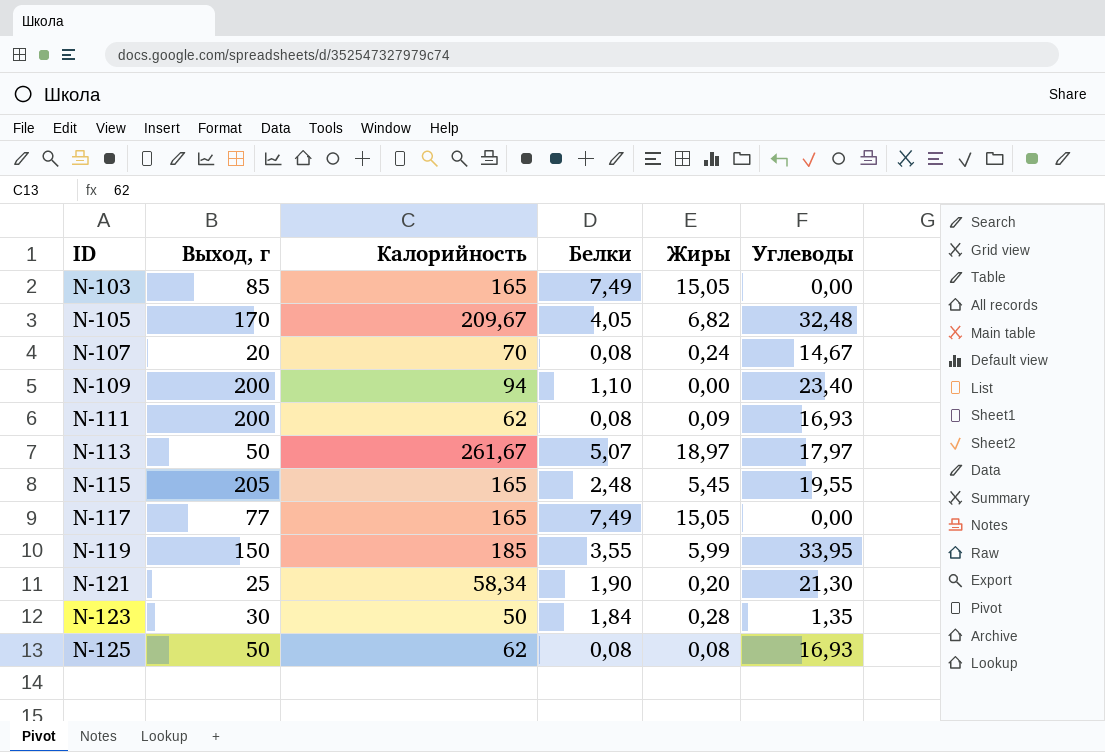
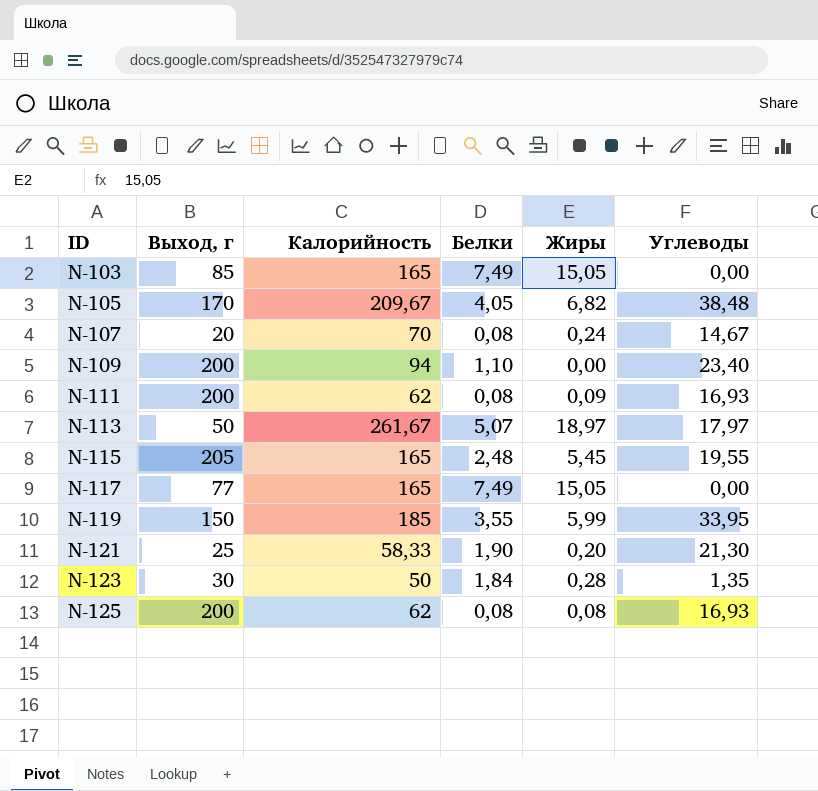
N-105 | Углеводы: 32,48 -> 38,48
N-121 | Калорийность: 58,34 -> 58,33
N-125 | Выход, г: 50 -> 200

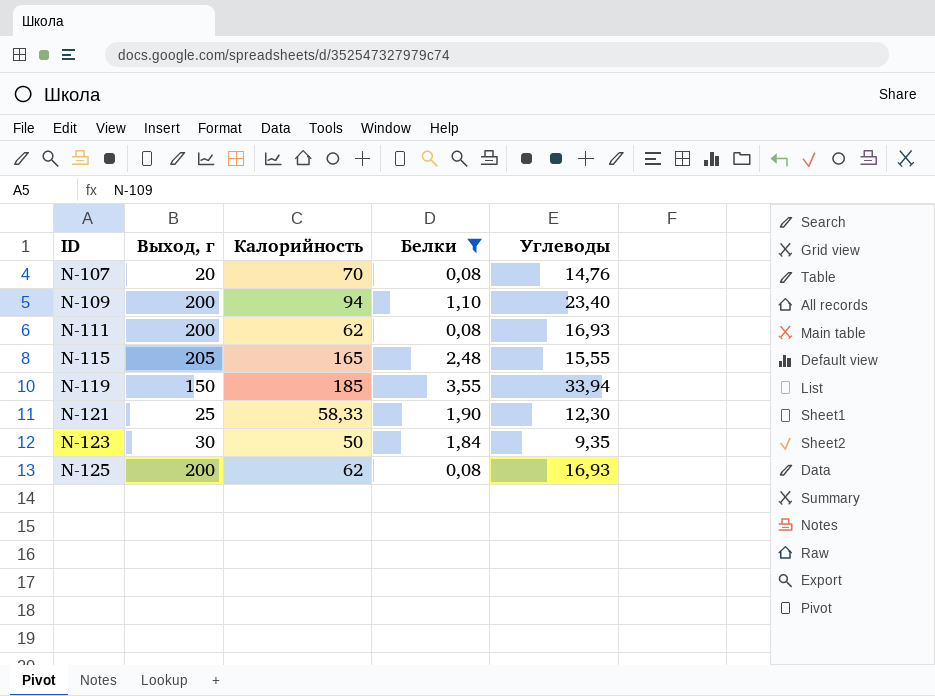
filter: none -> Белки <= 3,55
column Жиры | position: 5 -> none
N-107 | Углеводы: 14,67 -> 14,76
N-115 | Углеводы: 19,55 -> 15,55
N-119 | Углеводы: 33,95 -> 33,94
N-121 | Углеводы: 21,30 -> 12,30
N-123 | Углеводы: 1,35 -> 9,35

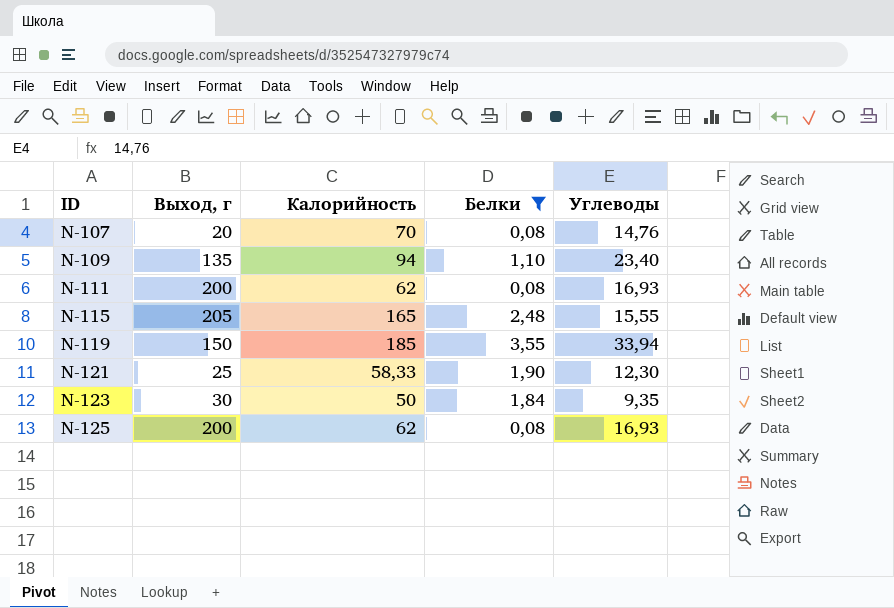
N-109 | Выход, г: 200 -> 135

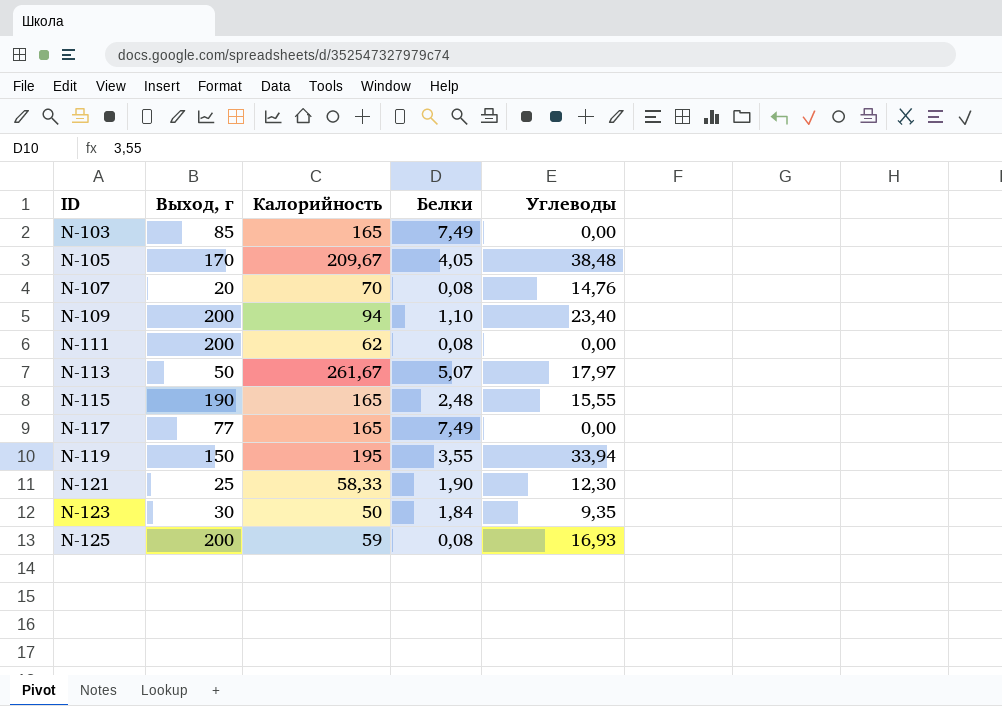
filter: Белки <= 3,55 -> none
N-109 | Выход, г: 135 -> 200
N-111 | Углеводы: 16,93 -> 0,00
N-115 | Выход, г: 205 -> 190
N-119 | Калорийность: 185 -> 195
N-125 | Калорийность: 62 -> 59

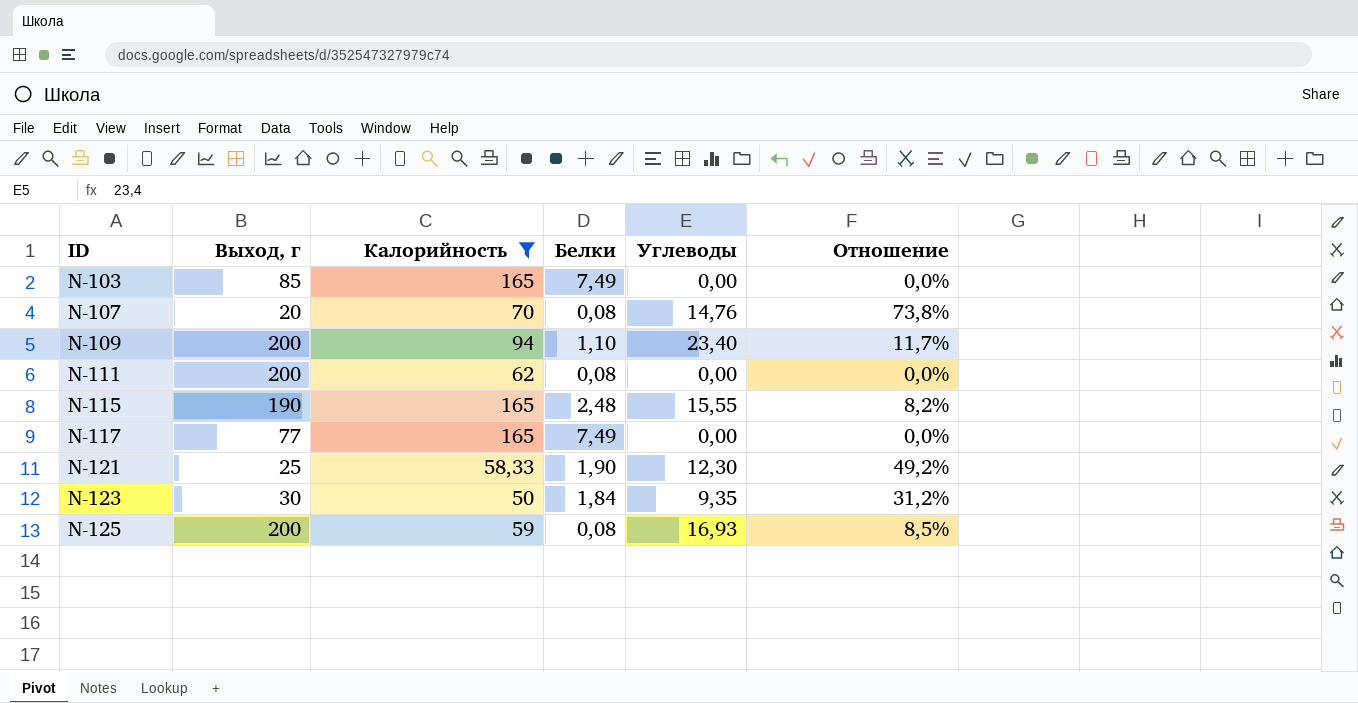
filter: none -> Калорийность <= 165
column Отношение | formula: none -> [Углеводы] / [Выход, г]

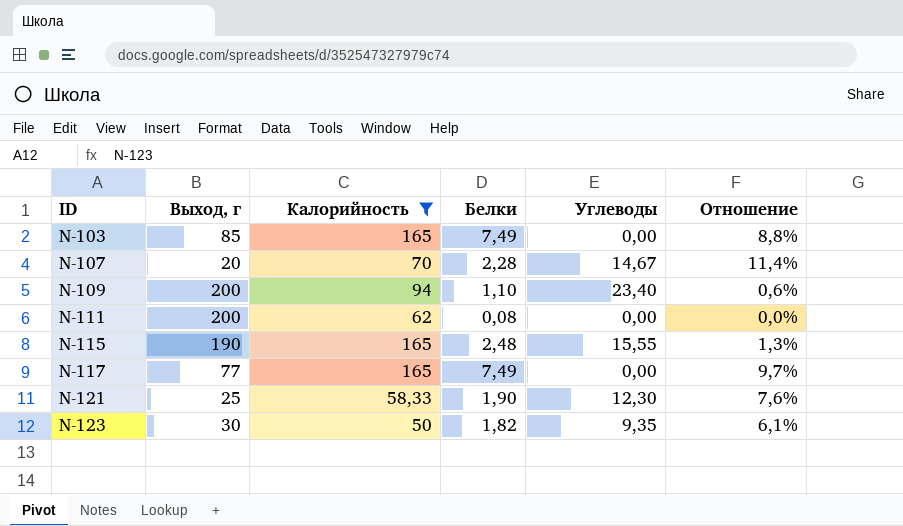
column Отношение | formula: [Углеводы] / [Выход, г] -> [Белки] / [Выход, г]
row N-125: 200 | 59 | 0,08 | 16,93 | 8,5% -> none
N-107 | Белки: 0,08 -> 2,28
N-107 | Углеводы: 14,76 -> 14,67
N-123 | Белки: 1,84 -> 1,82

